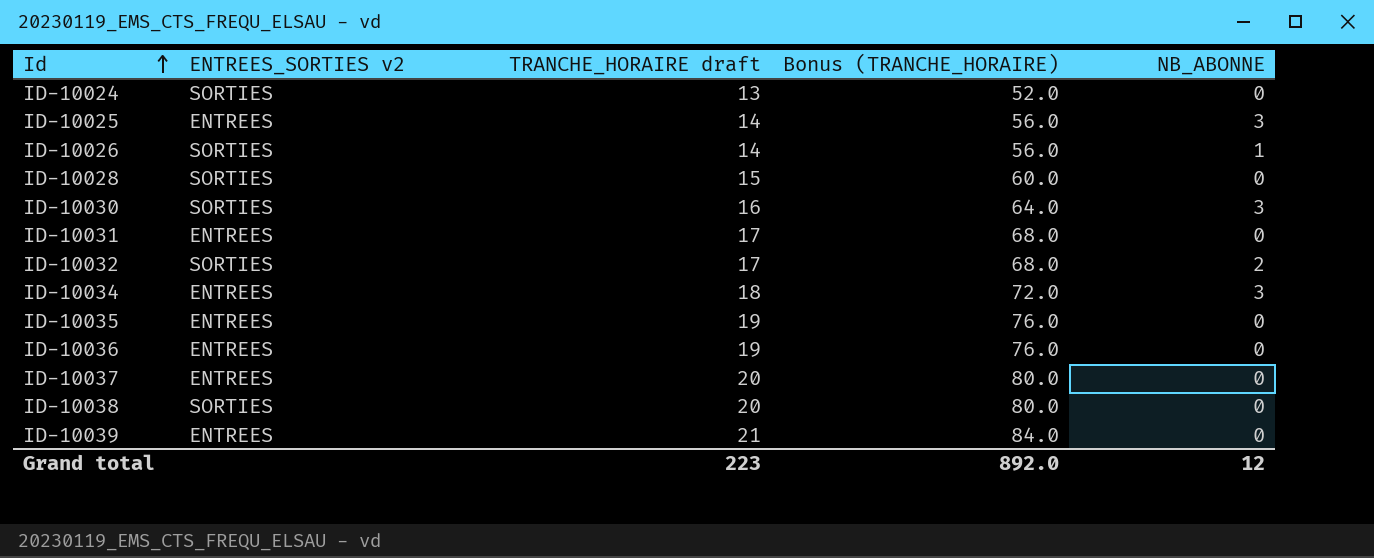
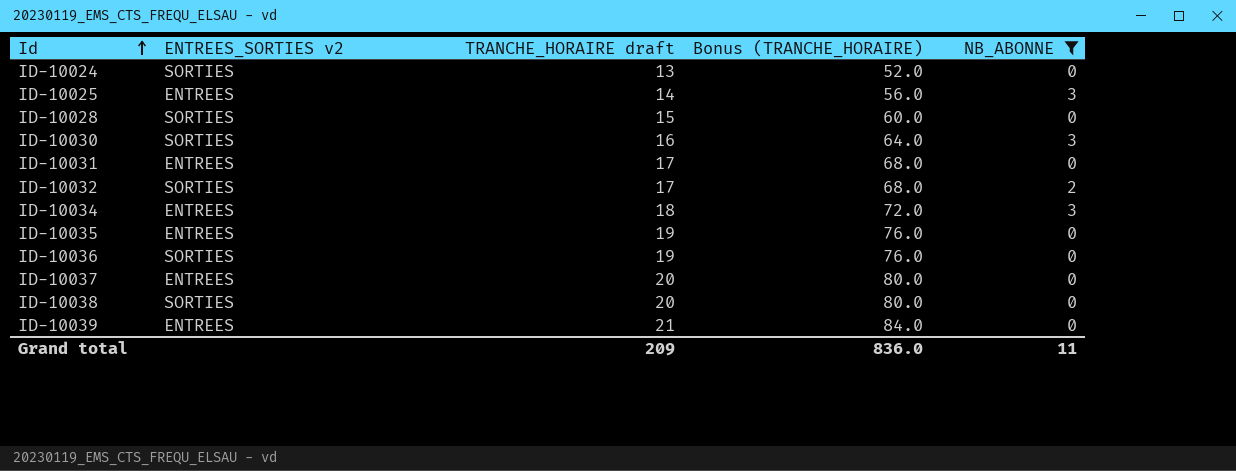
filter: none -> NB_ABONNE != 1
ID-10036 | ENTREES_SORTIES v2: ENTREES -> SORTIES
Grand total | TRANCHE_HORAIRE draft: 223 -> 209
Grand total | Bonus (TRANCHE_HORAIRE): 892.0 -> 836.0
Grand total | NB_ABONNE: 12 -> 11

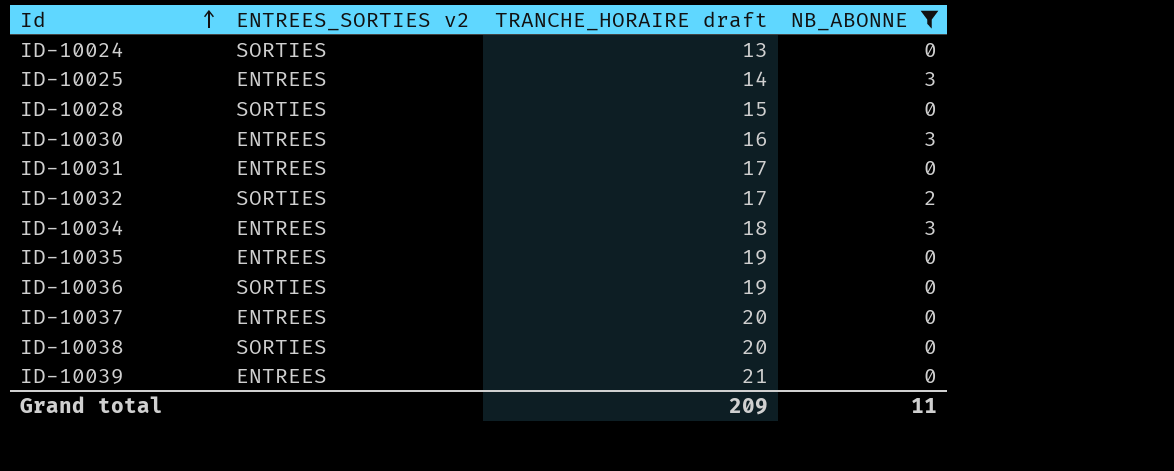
column Bonus (TRANCHE_HORAIRE) | formula: [TRANCHE_HORAIRE draft] * 4 -> none
ID-10030 | ENTREES_SORTIES v2: SORTIES -> ENTREES

